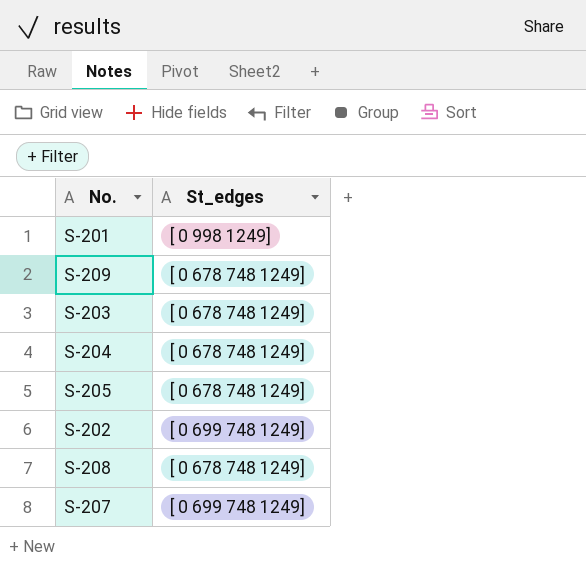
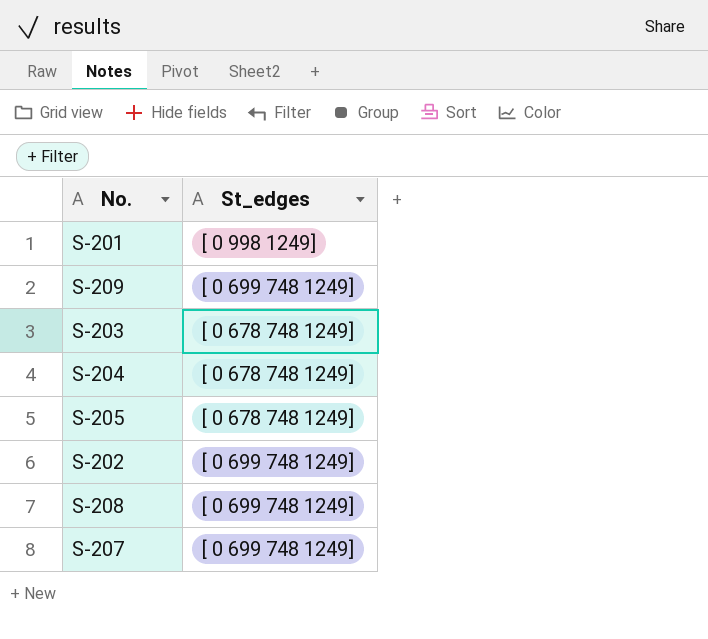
S-209 | St_edges: [ 0 678 748 1249] -> [ 0 699 748 1249]
S-208 | St_edges: [ 0 678 748 1249] -> [ 0 699 748 1249]

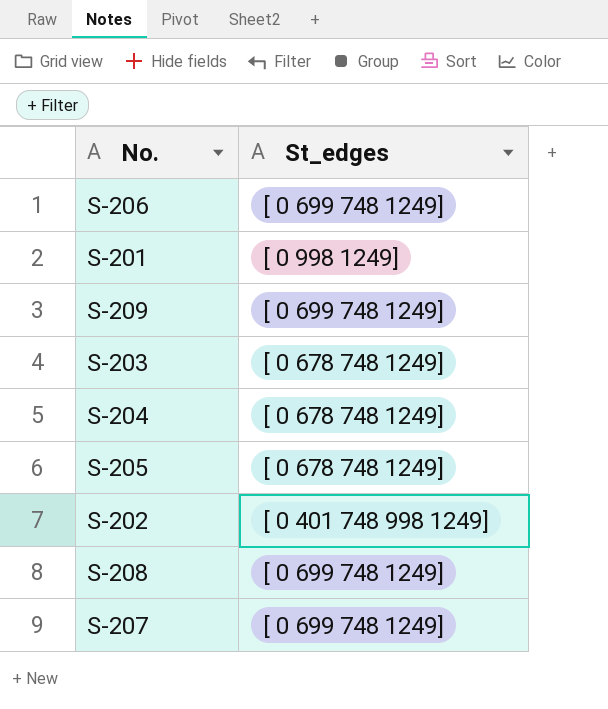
row S-206: none -> [ 0 699 748 1249]
S-202 | St_edges: [ 0 699 748 1249] -> [ 0 401 748 998 1249]

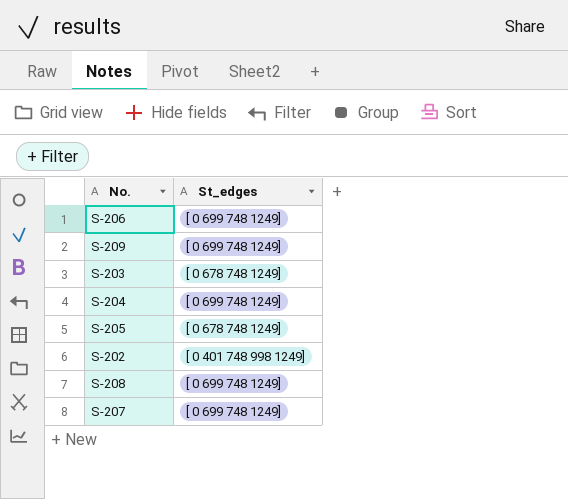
row S-201: [ 0 998 1249] -> none
S-204 | St_edges: [ 0 678 748 1249] -> [ 0 699 748 1249]

